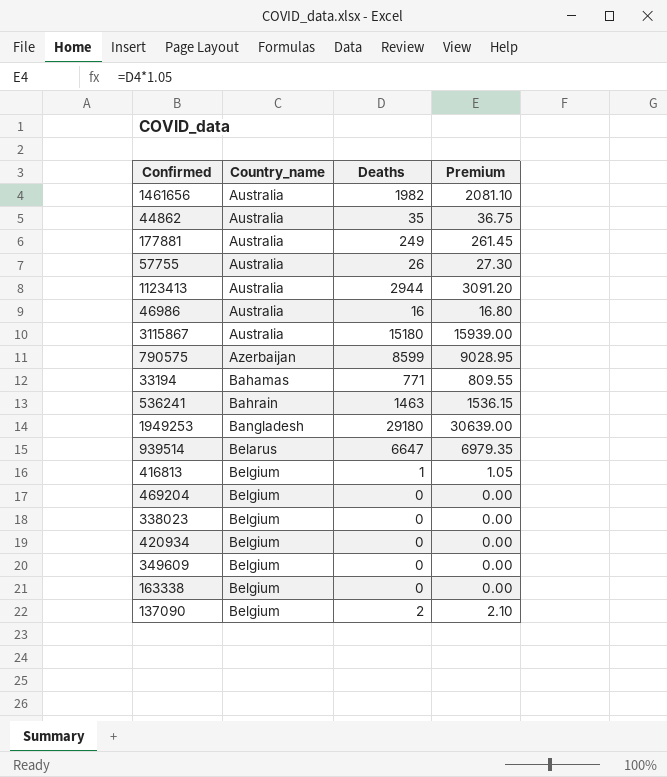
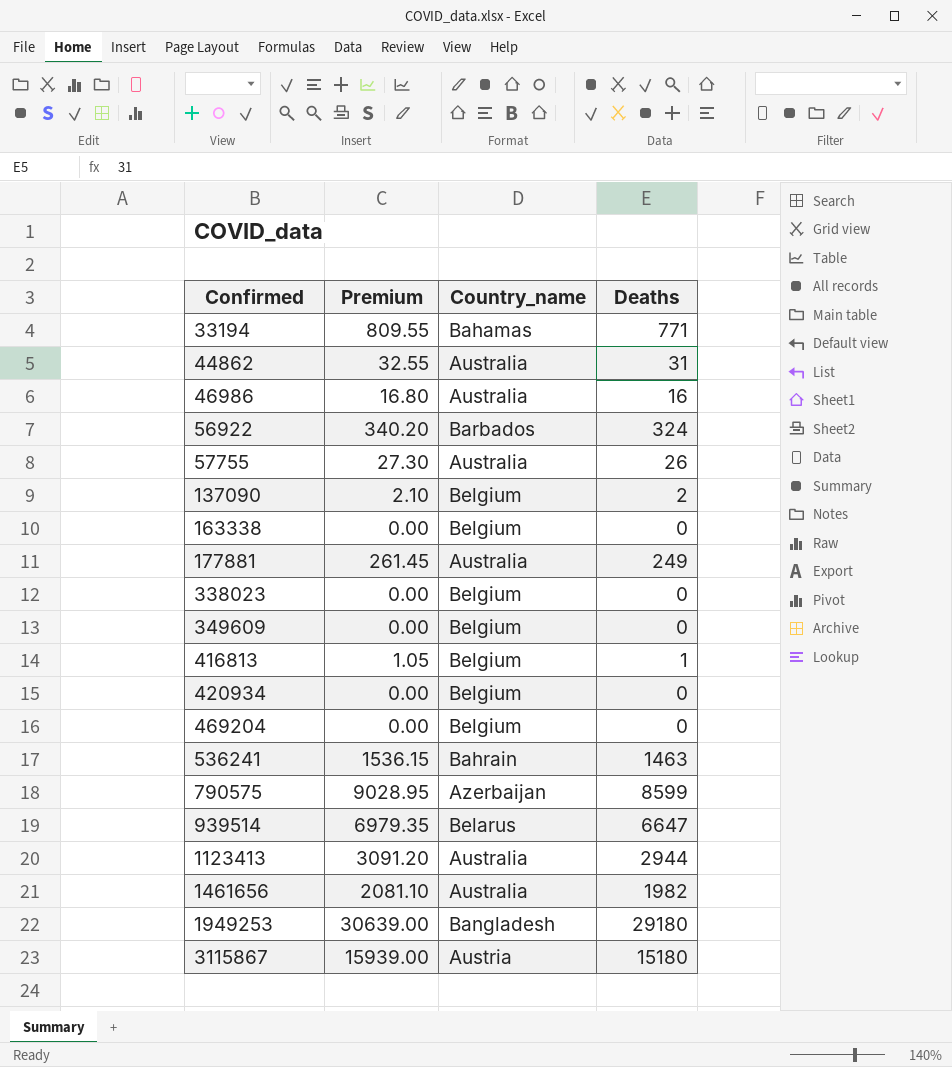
row order: Country_name ascending -> Confirmed ascending
column Premium | position: 4 -> 2
44862 | Premium: 36.75 -> 32.55
44862 | Deaths: 35 -> 31
row 56922: none -> 340.20 | Barbados | 324
3115867 | Country_name: Australia -> Austria

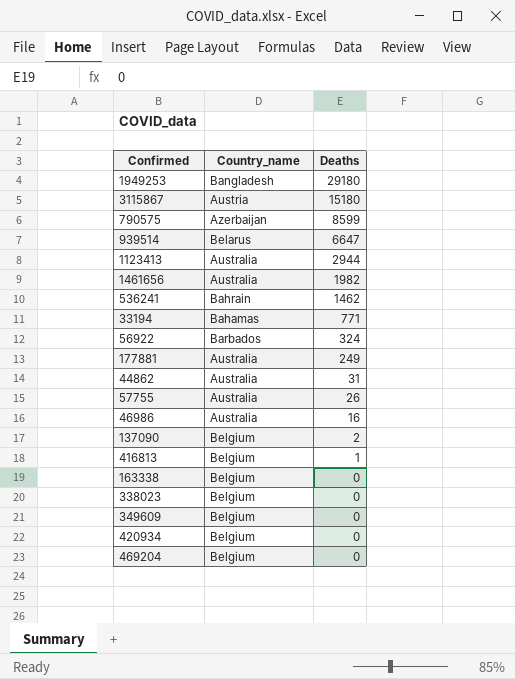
row order: Confirmed ascending -> Deaths descending
column Premium | formula: [Deaths] * 1.05 -> none
536241 | Deaths: 1463 -> 1462

